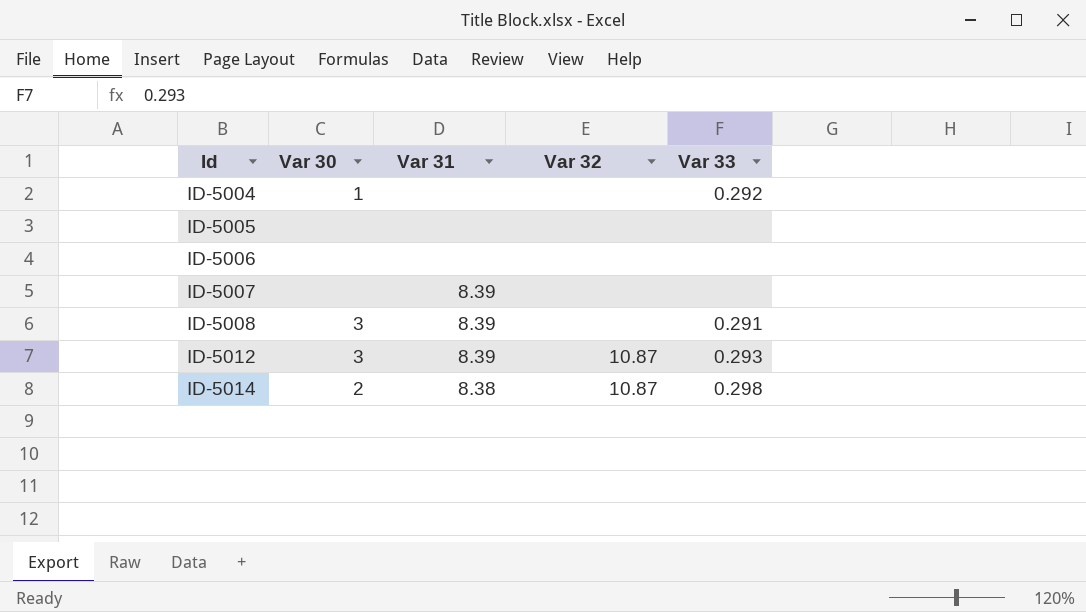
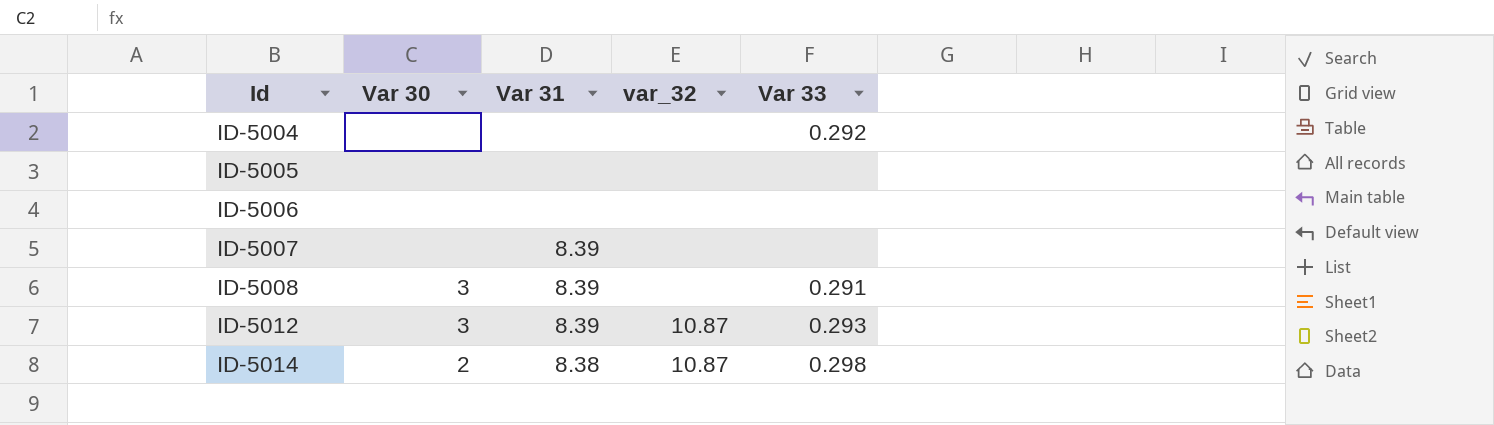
column name: Var 32 -> var_32
ID-5004 | Var 30: 1 -> none

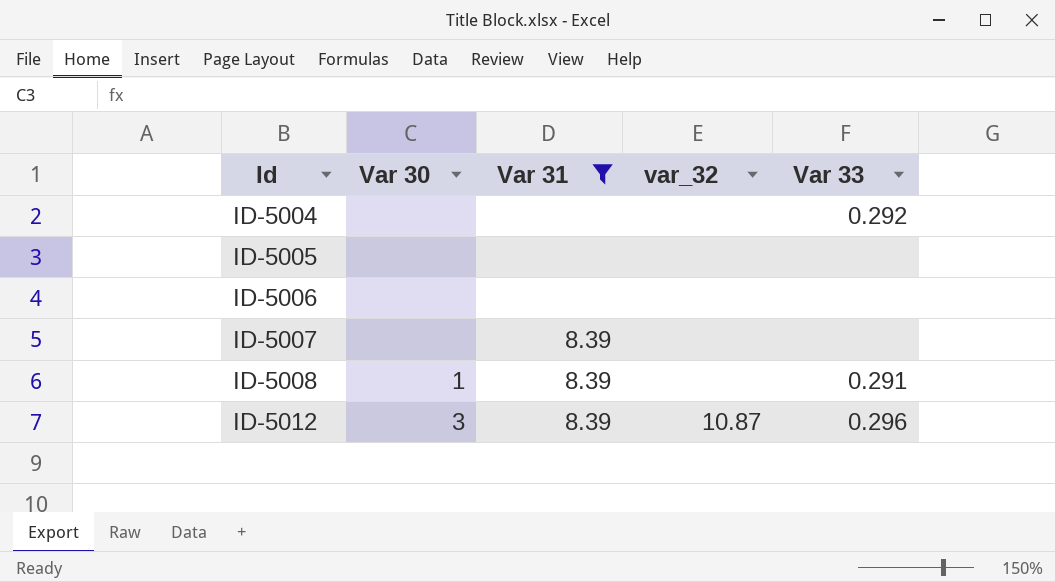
filter: none -> Var 31 != 8.38
ID-5008 | Var 30: 3 -> 1
ID-5012 | Var 33: 0.293 -> 0.296

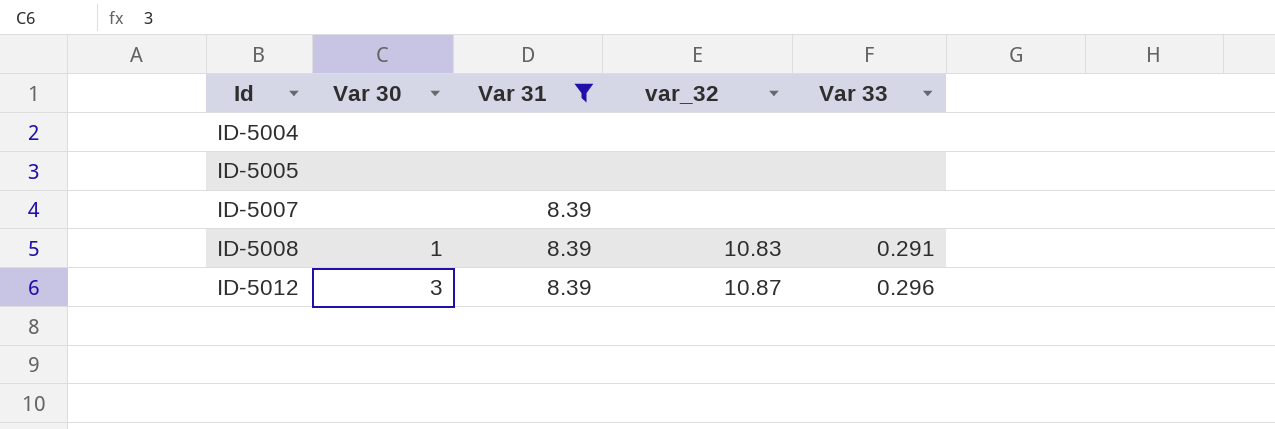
row ID-5006: none | none | none | none -> none
ID-5004 | Var 33: 0.292 -> none
ID-5008 | var_32: none -> 10.83

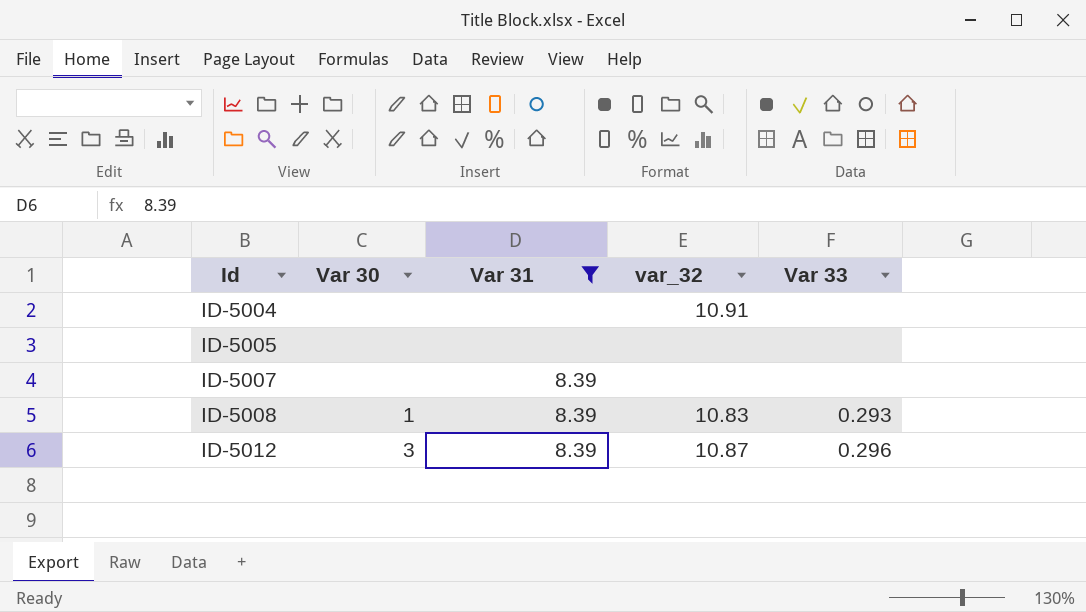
ID-5004 | var_32: none -> 10.91
ID-5008 | Var 33: 0.291 -> 0.293

